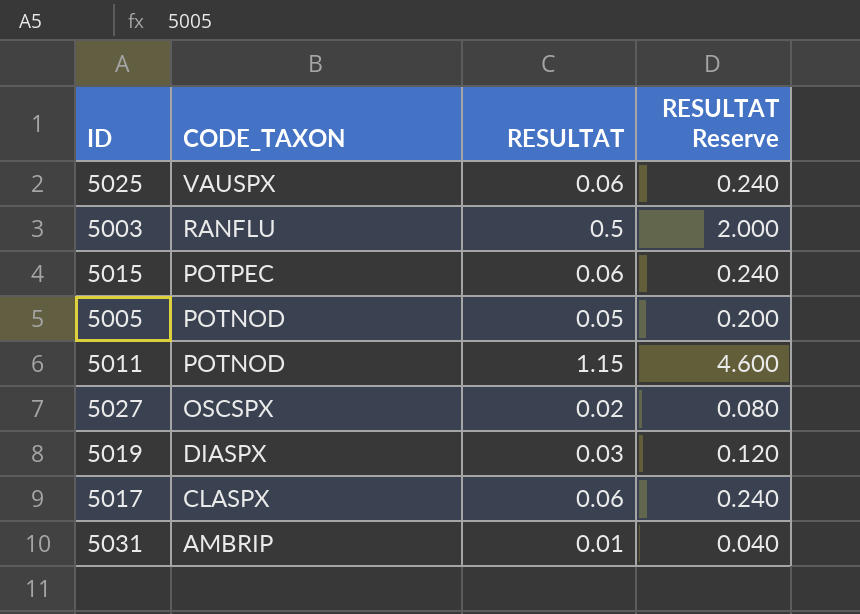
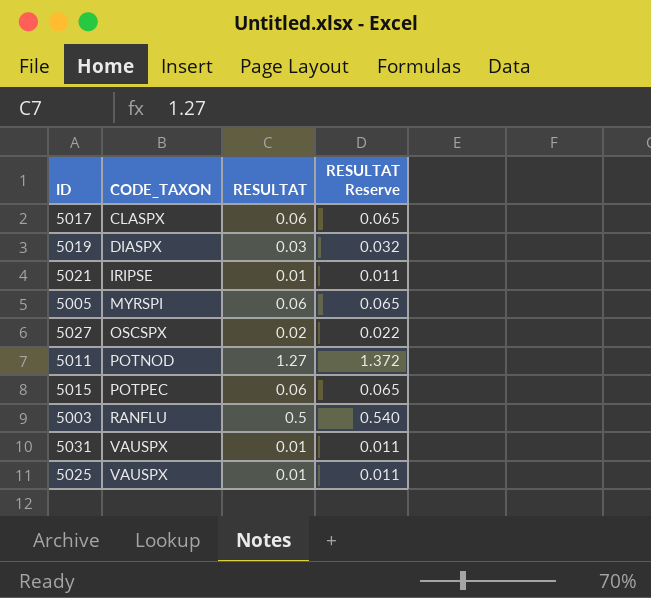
row order: CODE_TAXON descending -> CODE_TAXON ascending
column RESULTAT Reserve | formula: [RESULTAT] * 4 -> [RESULTAT] * 1.08
row 5021: none -> IRIPSE | 0.01 | 0.011
5005 | CODE_TAXON: POTNOD -> MYRSPI
5005 | RESULTAT: 0.05 -> 0.06
5011 | RESULTAT: 1.15 -> 1.27
5031 | CODE_TAXON: AMBRIP -> VAUSPX
5025 | RESULTAT: 0.06 -> 0.01

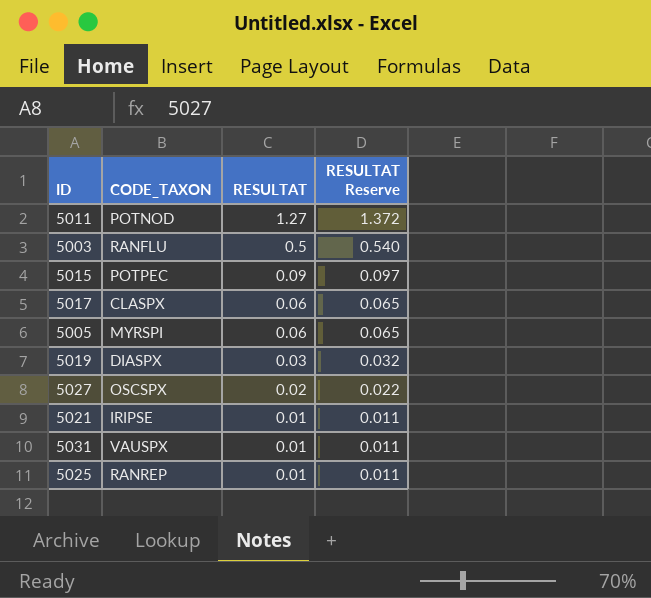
row order: CODE_TAXON ascending -> RESULTAT descending
5015 | RESULTAT: 0.06 -> 0.09
5015 | RESULTAT Reserve: 0.065 -> 0.097
5025 | CODE_TAXON: VAUSPX -> RANREP

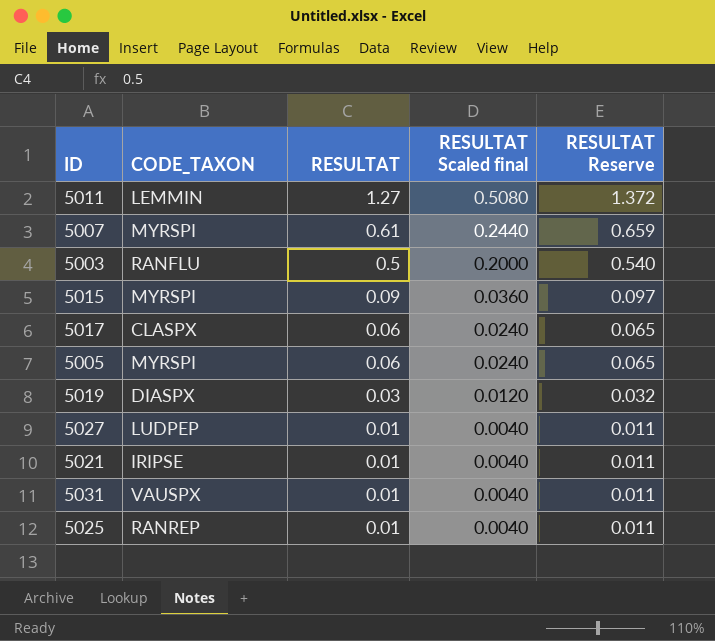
column RESULTAT Scaled final | formula: none -> [RESULTAT] * 0.4
5011 | CODE_TAXON: POTNOD -> LEMMIN
row 5007: none -> MYRSPI | 0.61 | 0.2440 | 0.659
5015 | CODE_TAXON: POTPEC -> MYRSPI
5027 | CODE_TAXON: OSCSPX -> LUDPEP
5027 | RESULTAT: 0.02 -> 0.01
5027 | RESULTAT Reserve: 0.022 -> 0.011

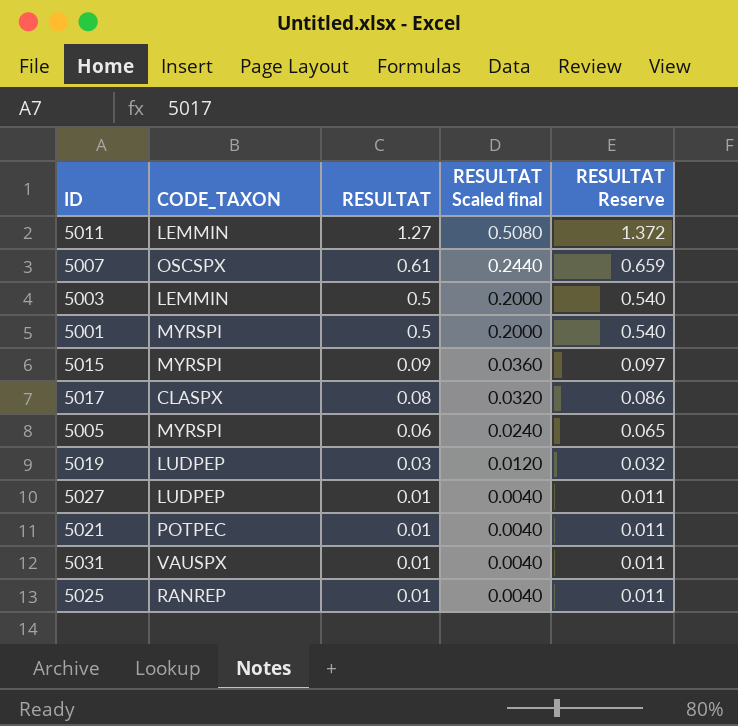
5007 | CODE_TAXON: MYRSPI -> OSCSPX
5003 | CODE_TAXON: RANFLU -> LEMMIN
row 5001: none -> MYRSPI | 0.5 | 0.2000 | 0.540
5017 | RESULTAT: 0.06 -> 0.08
5017 | RESULTAT Scaled final: 0.0240 -> 0.0320
5017 | RESULTAT Reserve: 0.065 -> 0.086
5019 | CODE_TAXON: DIASPX -> LUDPEP
5021 | CODE_TAXON: IRIPSE -> POTPEC

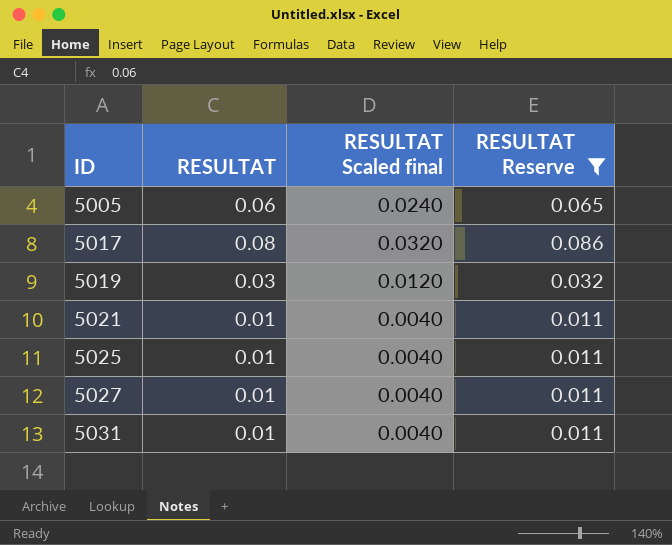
filter: none -> RESULTAT Reserve <= 0.086
row order: RESULTAT descending -> ID ascending
column CODE_TAXON | position: 2 -> none

